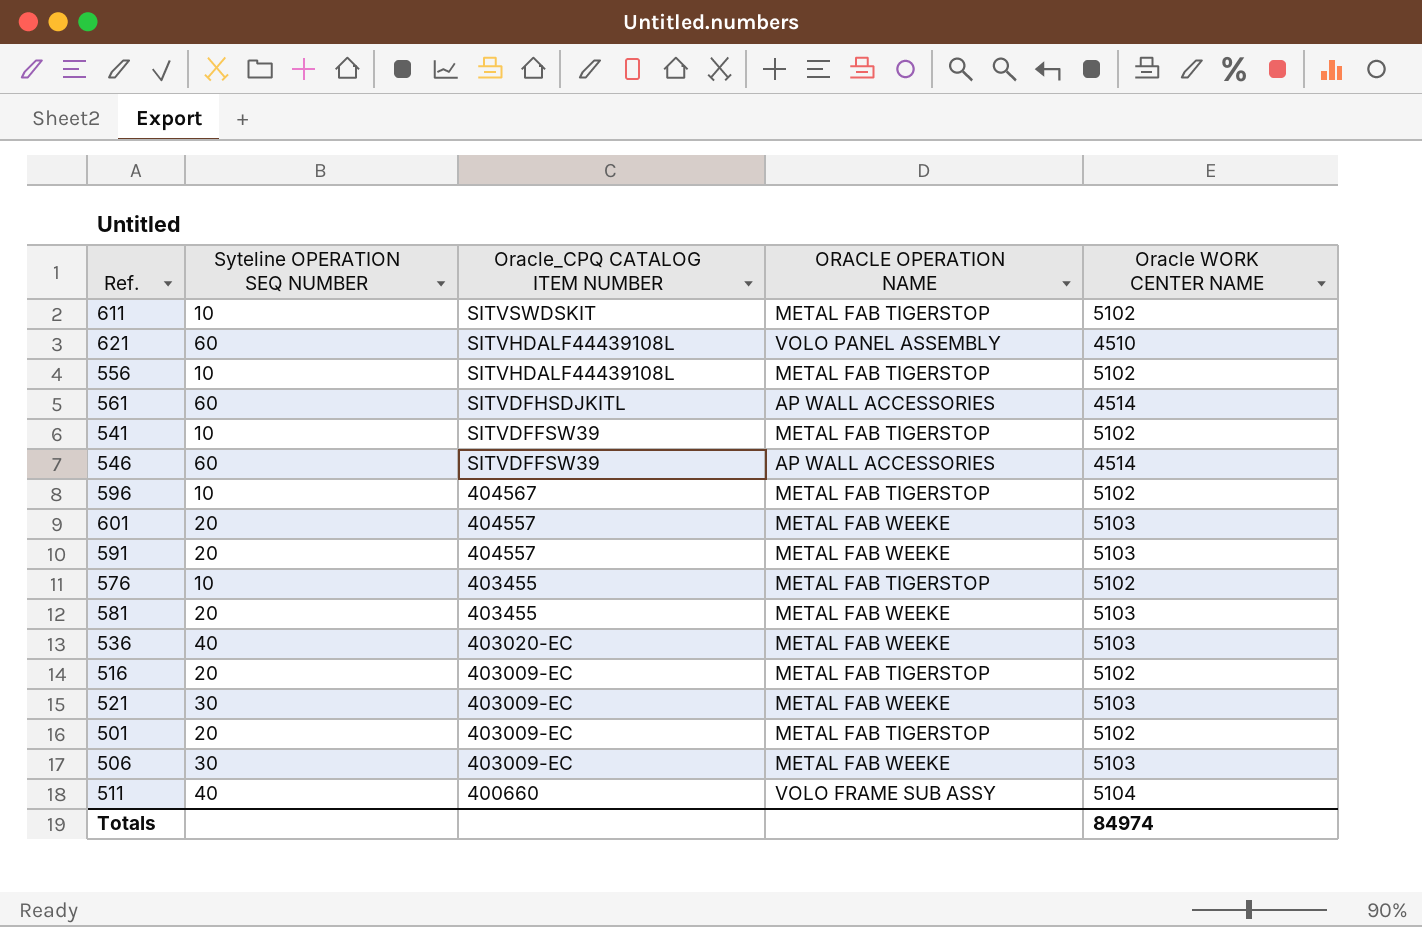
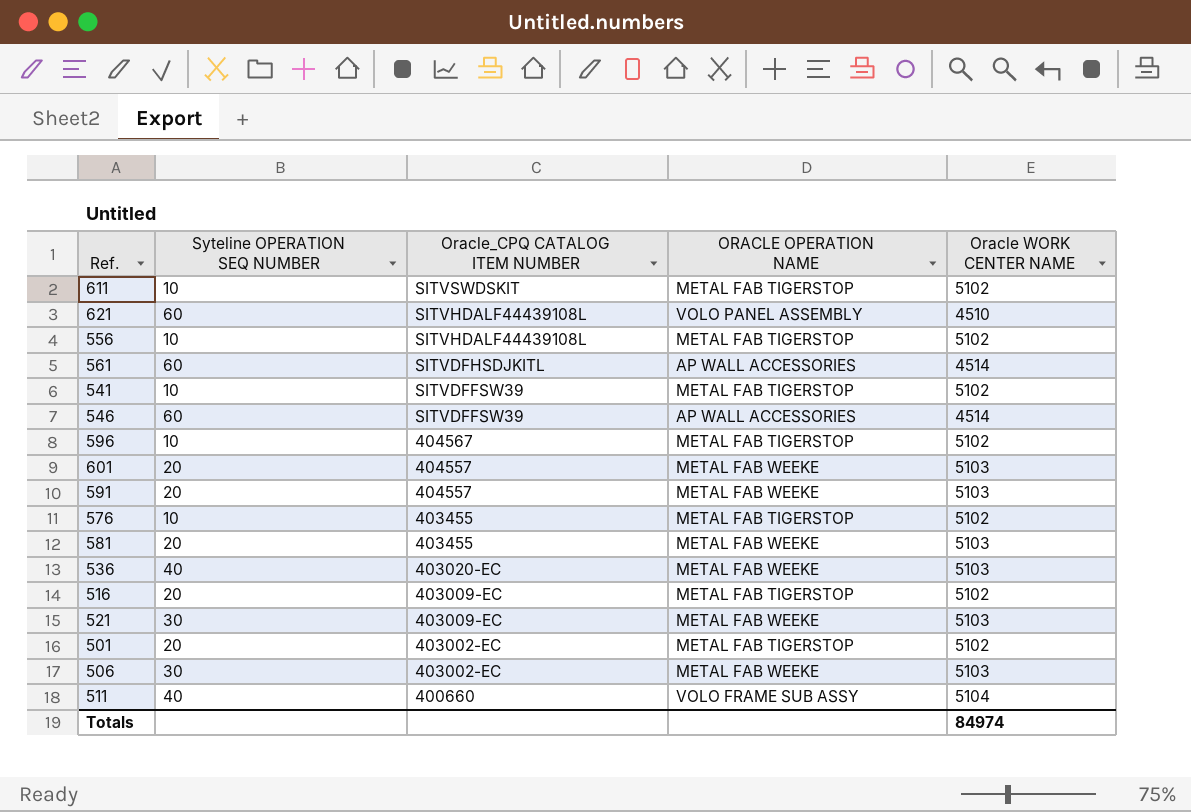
501 | Oracle_CPQ CATALOG ITEM NUMBER: 403009-EC -> 403002-EC
506 | Oracle_CPQ CATALOG ITEM NUMBER: 403009-EC -> 403002-EC

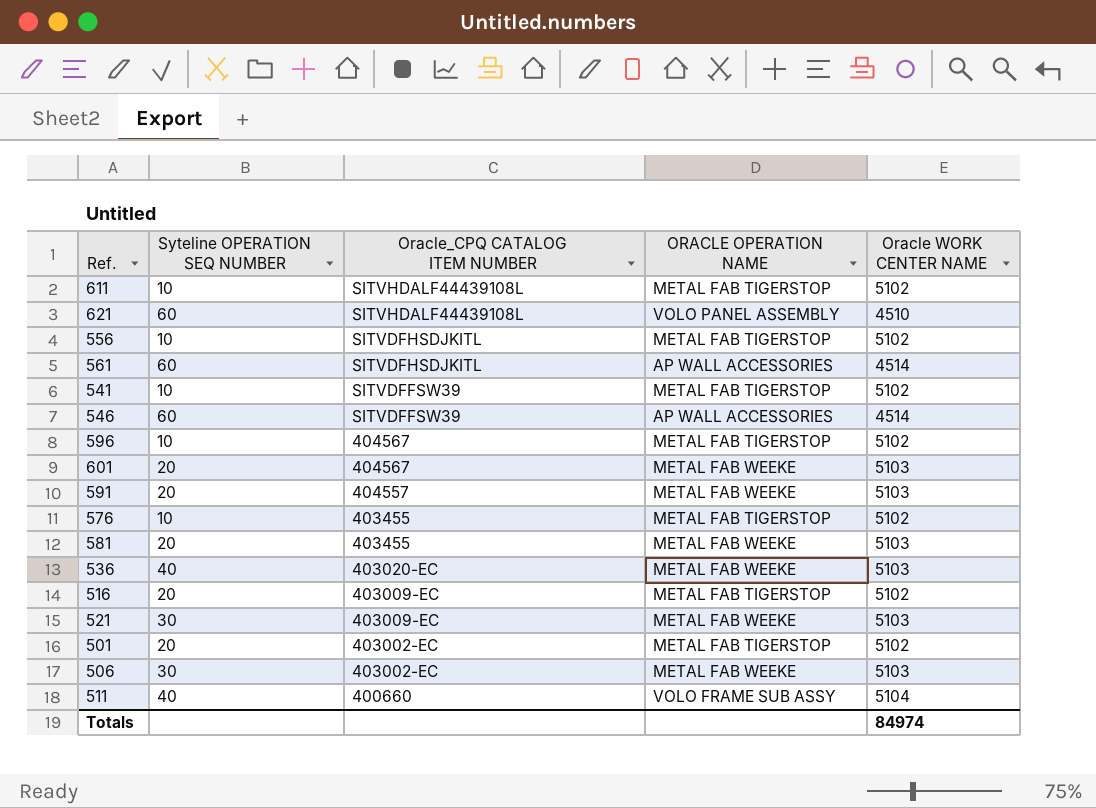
611 | Oracle_CPQ CATALOG ITEM NUMBER: SITVSWDSKIT -> SITVHDALF44439108L
556 | Oracle_CPQ CATALOG ITEM NUMBER: SITVHDALF44439108L -> SITVDFHSDJKITL
601 | Oracle_CPQ CATALOG ITEM NUMBER: 404557 -> 404567

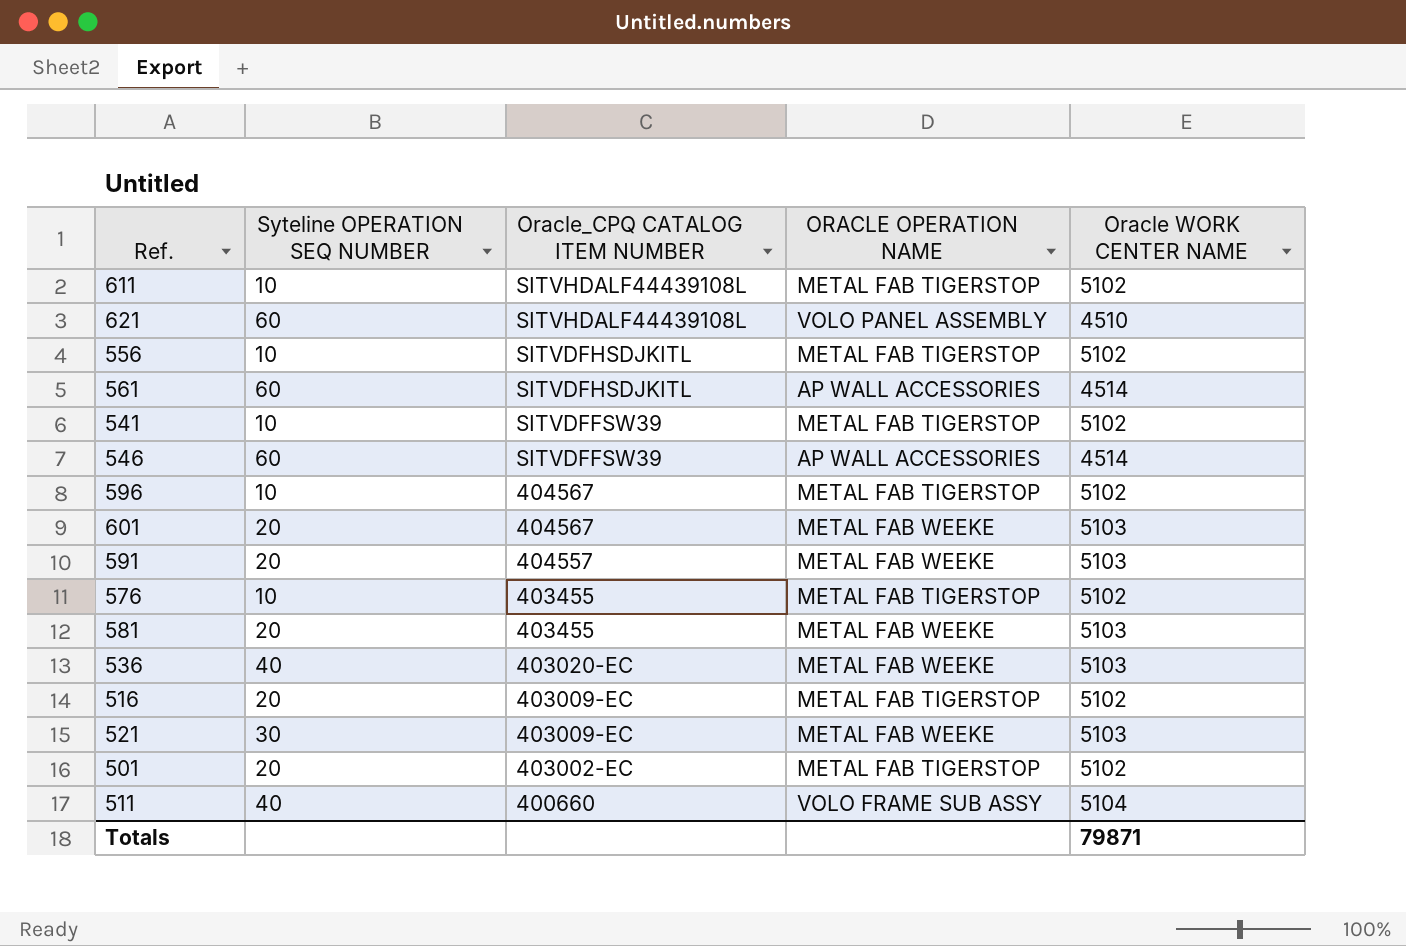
row 506: 30 | 403002-EC | METAL FAB WEEKE | 5103 -> none
Totals | Oracle WORK CENTER NAME: 84974 -> 79871

